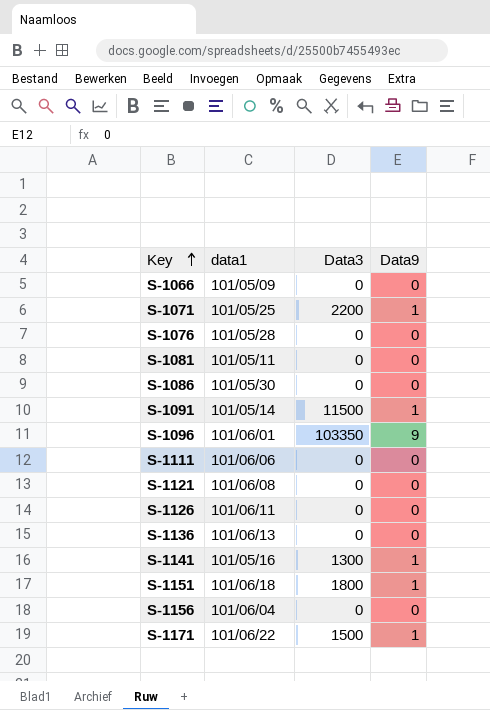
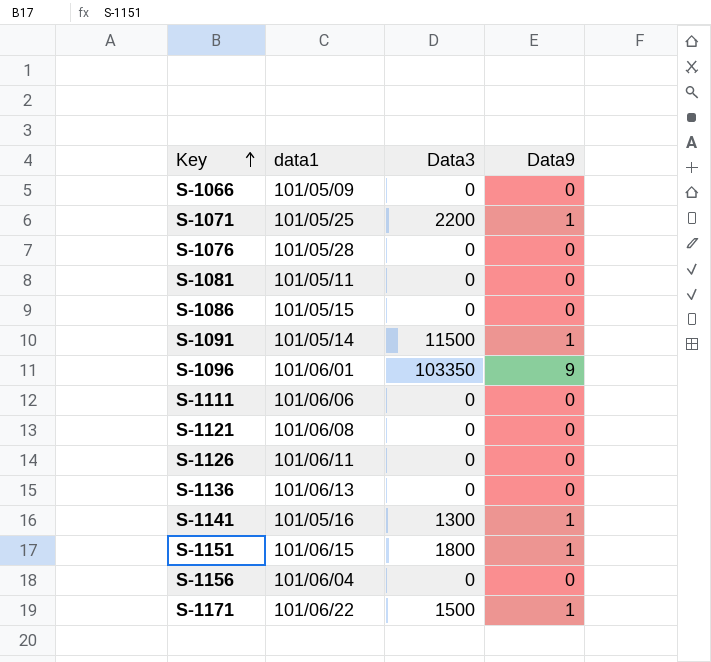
S-1086 | data1: 101/05/30 -> 101/05/15
S-1151 | data1: 101/06/18 -> 101/06/15

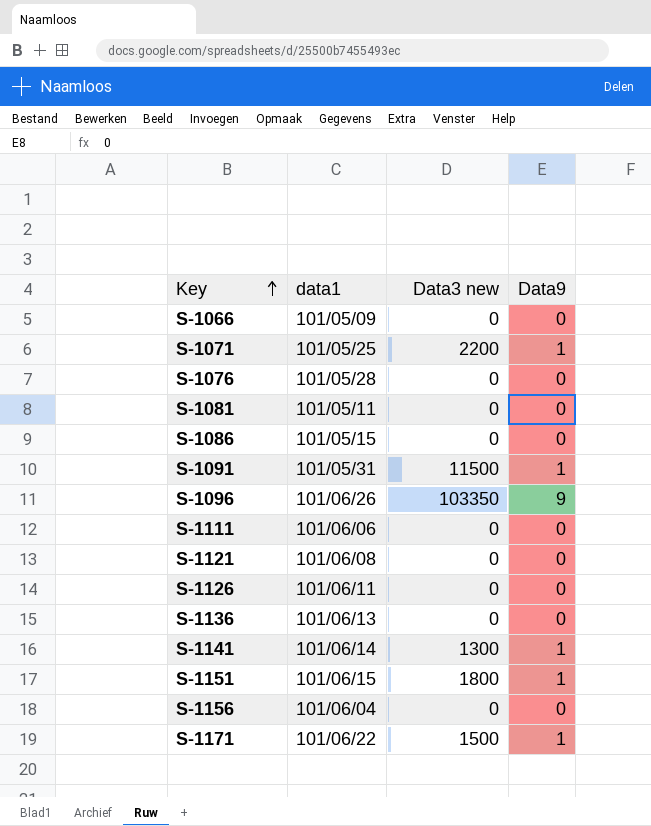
column name: Data3 -> Data3 new
S-1091 | data1: 101/05/14 -> 101/05/31
S-1096 | data1: 101/06/01 -> 101/06/26
S-1141 | data1: 101/05/16 -> 101/06/14

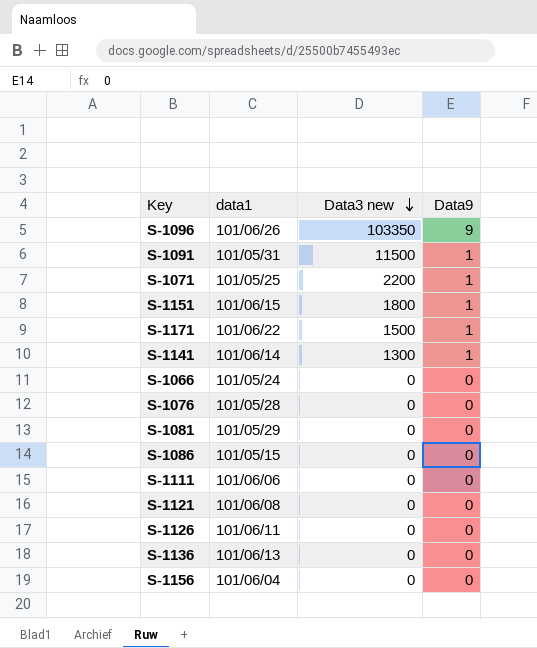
row order: Key ascending -> Data3 new descending
S-1066 | data1: 101/05/09 -> 101/05/24
S-1081 | data1: 101/05/11 -> 101/05/29

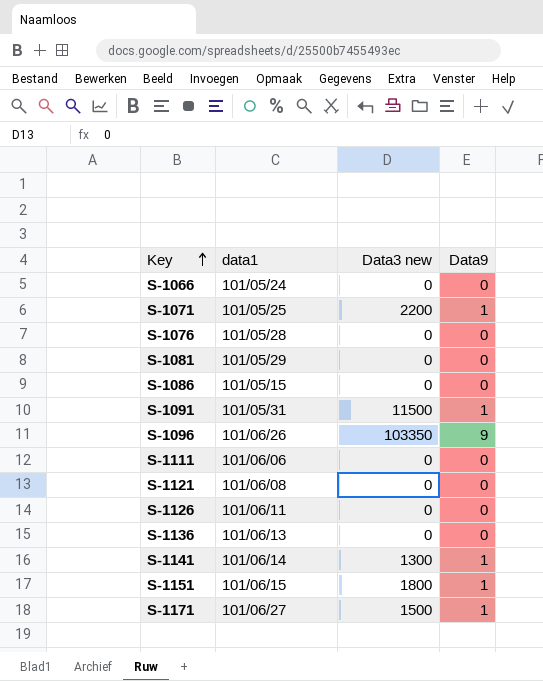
row order: Data3 new descending -> Key ascending
row S-1156: 101/06/04 | 0 | 0 -> none
S-1171 | data1: 101/06/22 -> 101/06/27

